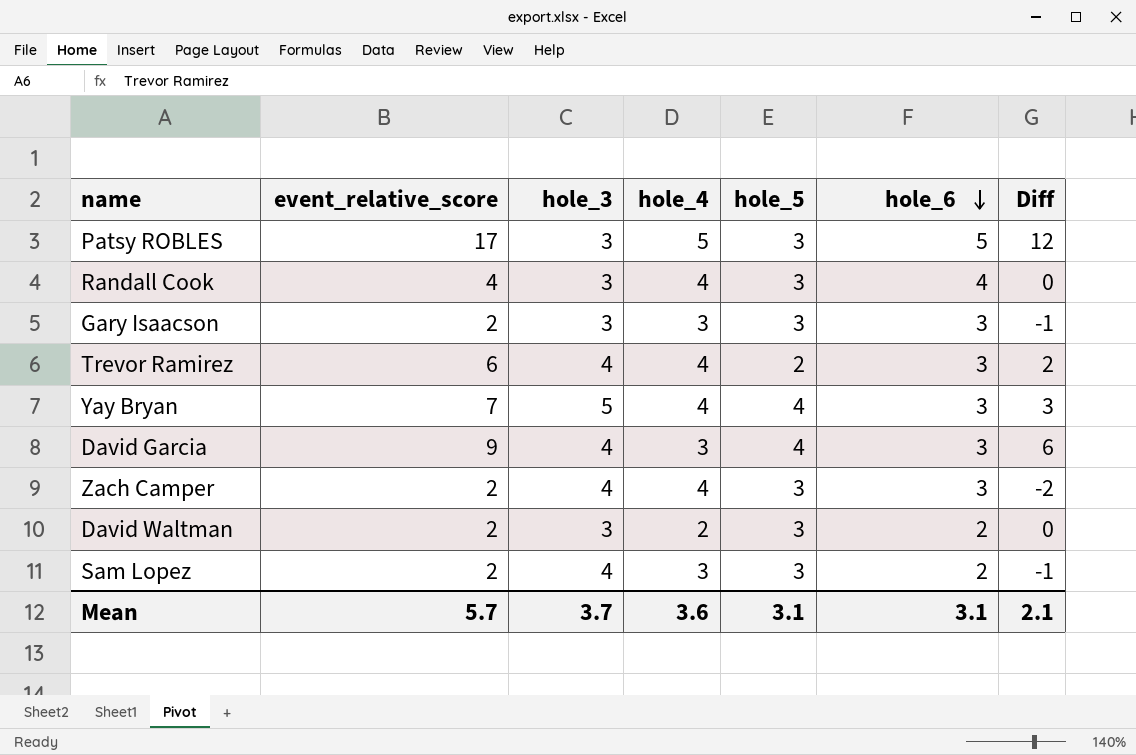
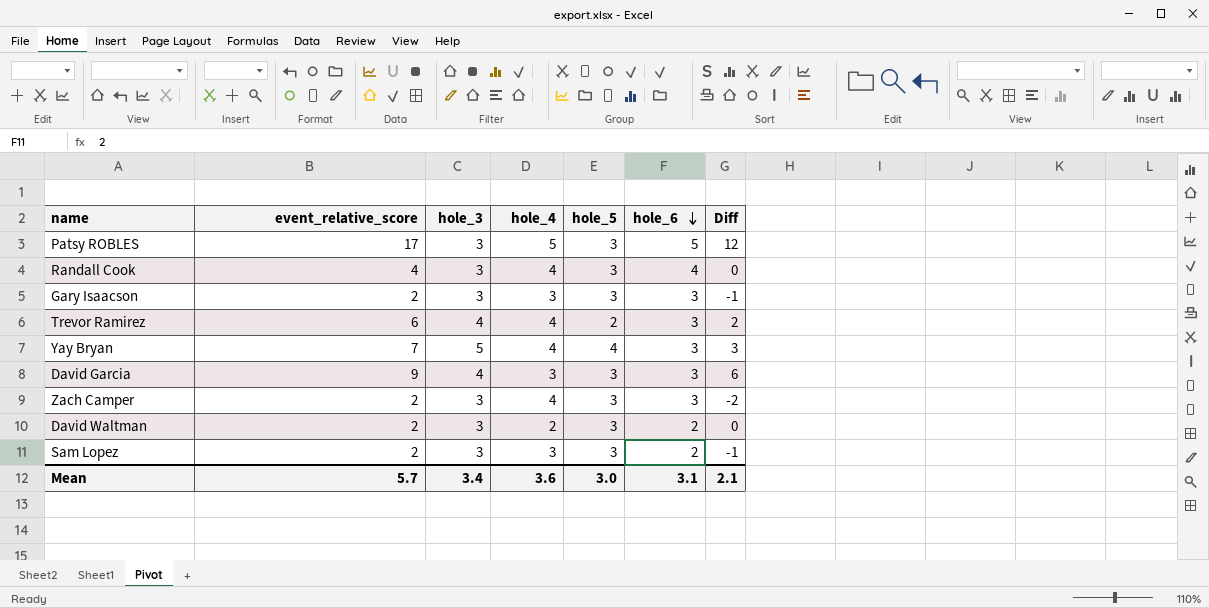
David Garcia | hole_5: 4 -> 3
Zach Camper | hole_3: 4 -> 3
Sam Lopez | hole_3: 4 -> 3
Mean | hole_3: 3.7 -> 3.4
Mean | hole_5: 3.1 -> 3.0

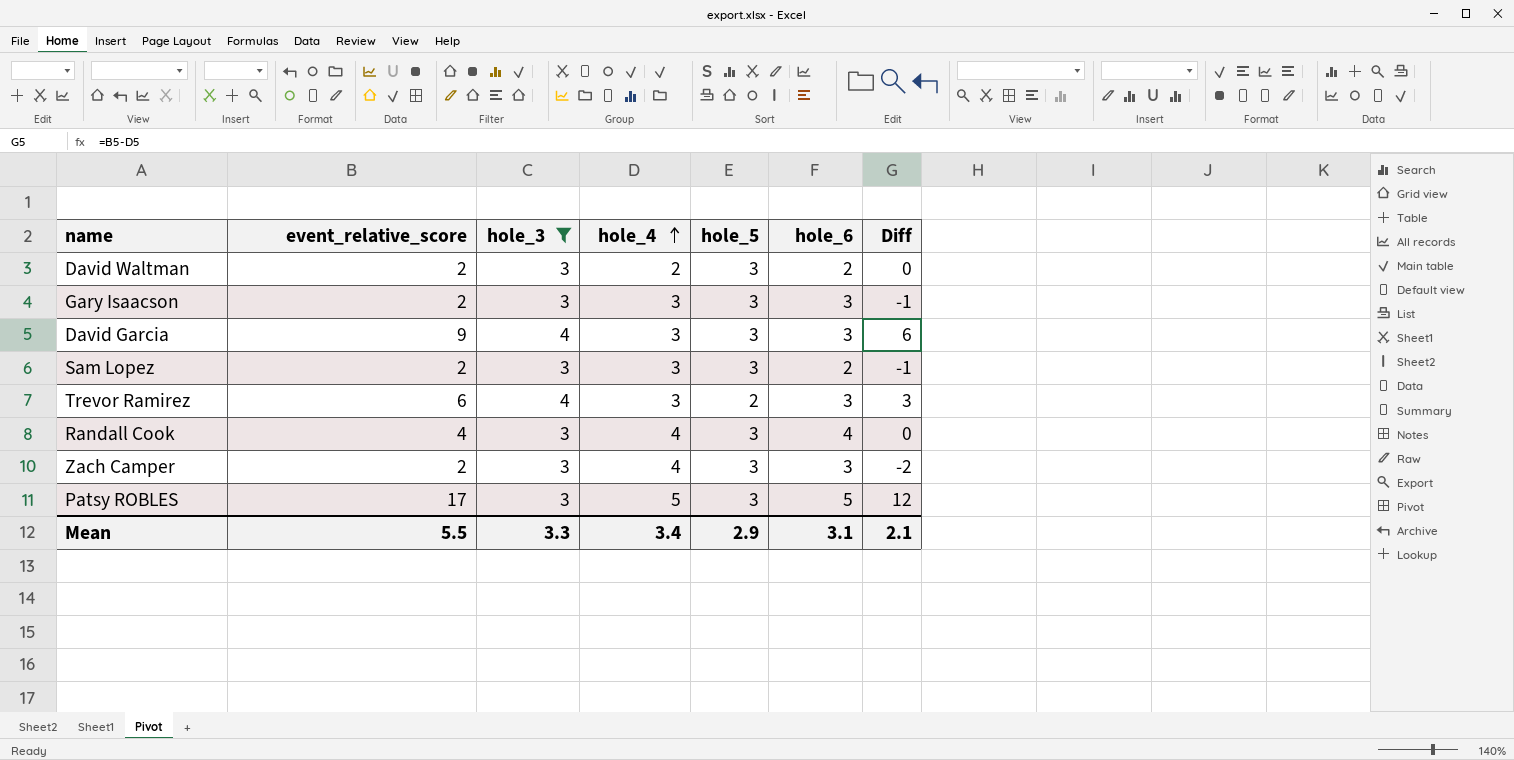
filter: none -> hole_3 != 5
row order: hole_6 descending -> hole_4 ascending
Trevor Ramirez | hole_4: 4 -> 3
Trevor Ramirez | Diff: 2 -> 3
Mean | event_relative_score: 5.7 -> 5.5
Mean | hole_3: 3.4 -> 3.3
Mean | hole_4: 3.6 -> 3.4
Mean | hole_5: 3.0 -> 2.9

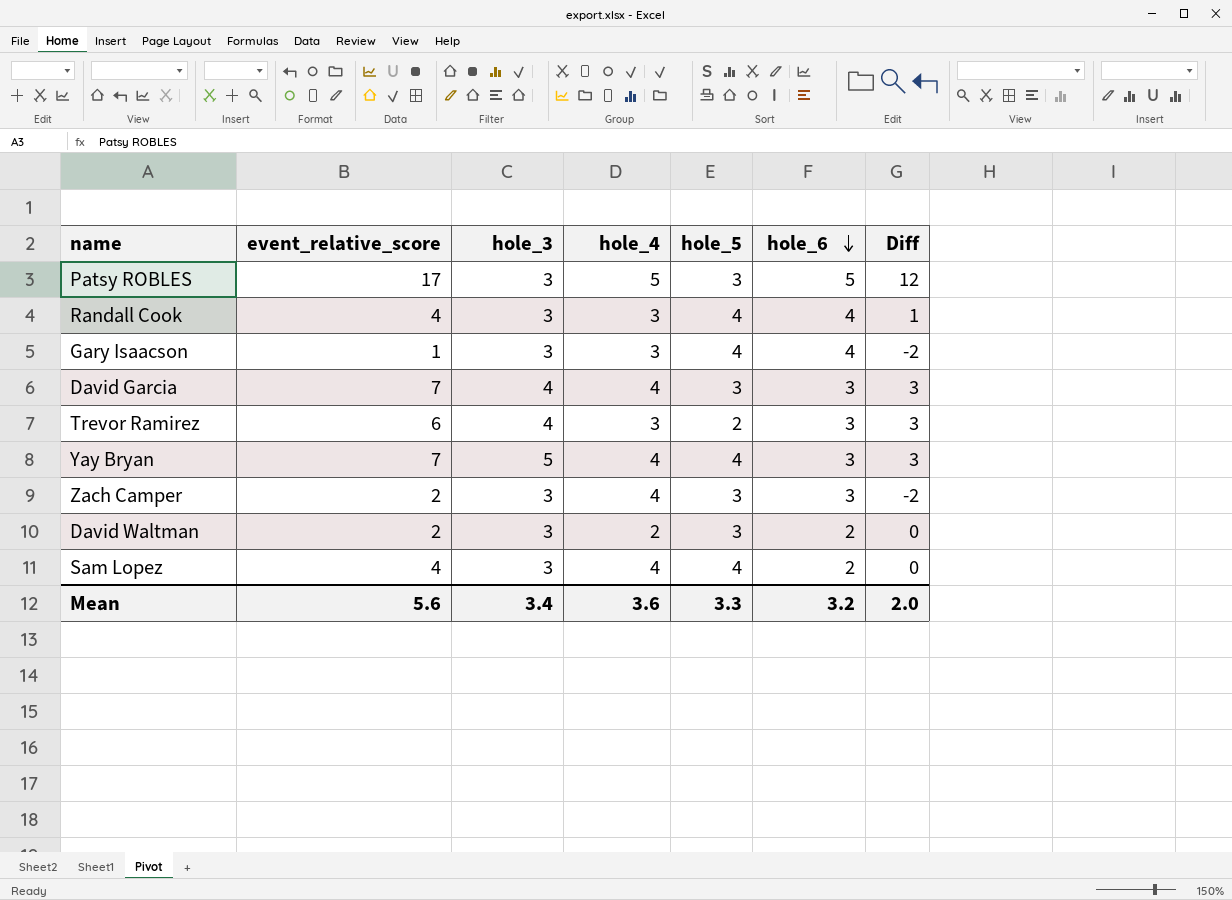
filter: hole_3 != 5 -> none
row order: hole_4 ascending -> hole_6 descending
Randall Cook | hole_4: 4 -> 3
Randall Cook | hole_5: 3 -> 4
Randall Cook | Diff: 0 -> 1
Gary Isaacson | event_relative_score: 2 -> 1
Gary Isaacson | hole_5: 3 -> 4
Gary Isaacson | hole_6: 3 -> 4
Gary Isaacson | Diff: -1 -> -2
David Garcia | event_relative_score: 9 -> 7
David Garcia | hole_4: 3 -> 4
David Garcia | Diff: 6 -> 3
Sam Lopez | event_relative_score: 2 -> 4
Sam Lopez | hole_4: 3 -> 4
Sam Lopez | hole_5: 3 -> 4
Sam Lopez | Diff: -1 -> 0
Mean | event_relative_score: 5.5 -> 5.6
Mean | hole_3: 3.3 -> 3.4
Mean | hole_4: 3.4 -> 3.6
Mean | hole_5: 2.9 -> 3.3
Mean | hole_6: 3.1 -> 3.2
Mean | Diff: 2.1 -> 2.0

